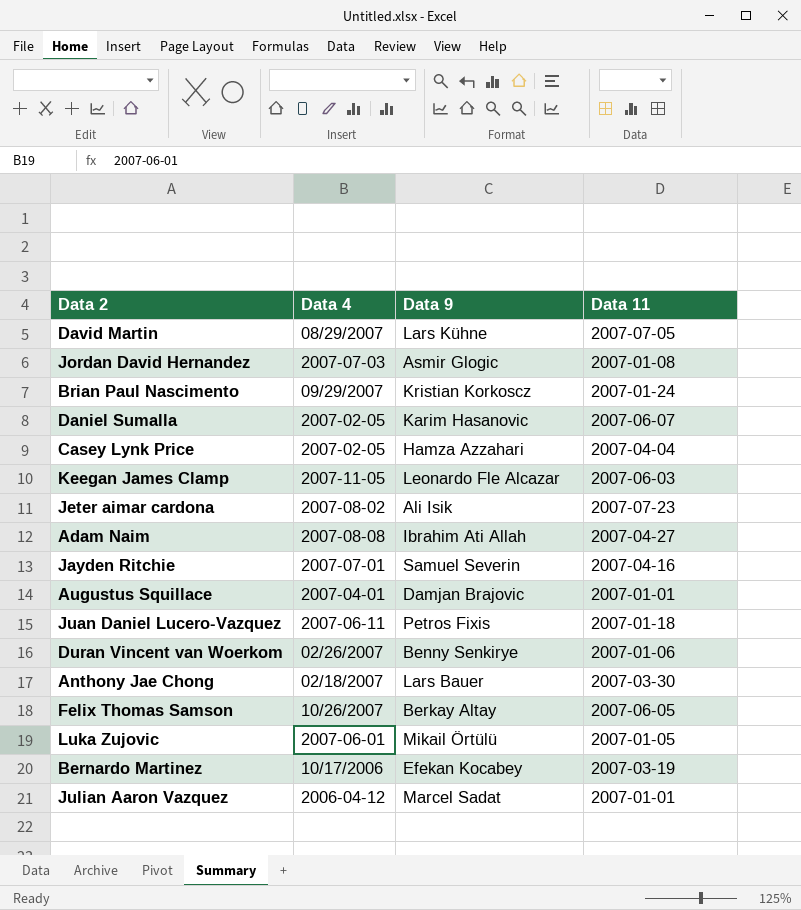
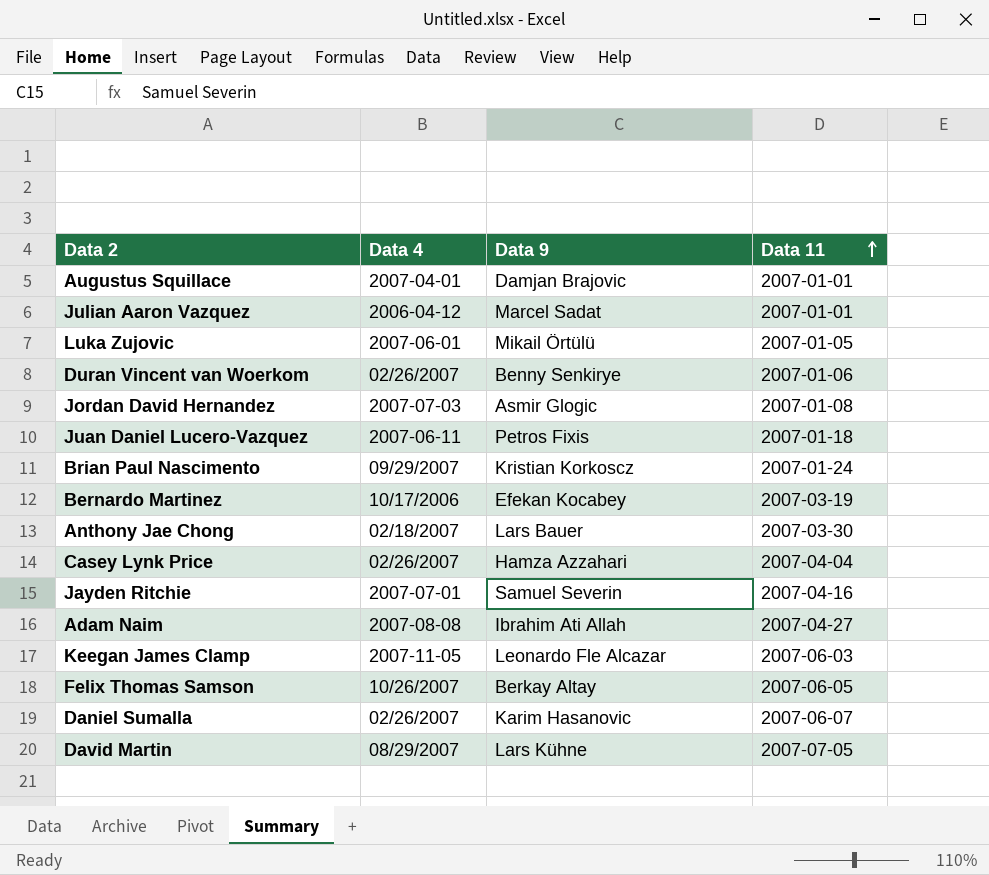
row order: none -> Data 11 ascending
row Jeter aimar cardona: 2007-08-02 | Ali Isik | 2007-07-23 -> none
Casey Lynk Price | Data 4: 2007-02-05 -> 02/26/2007
Daniel Sumalla | Data 4: 2007-02-05 -> 02/26/2007

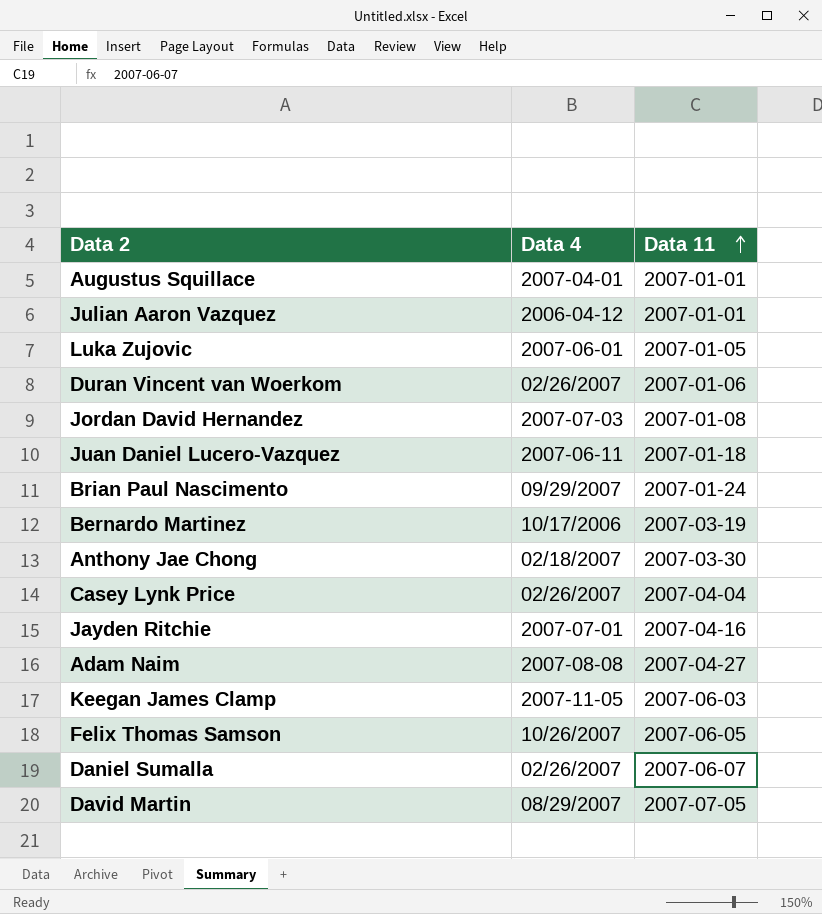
column Data 9 | position: 3 -> none

